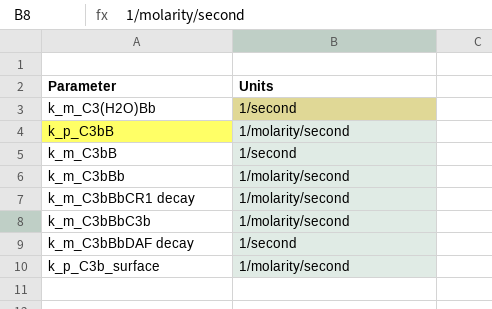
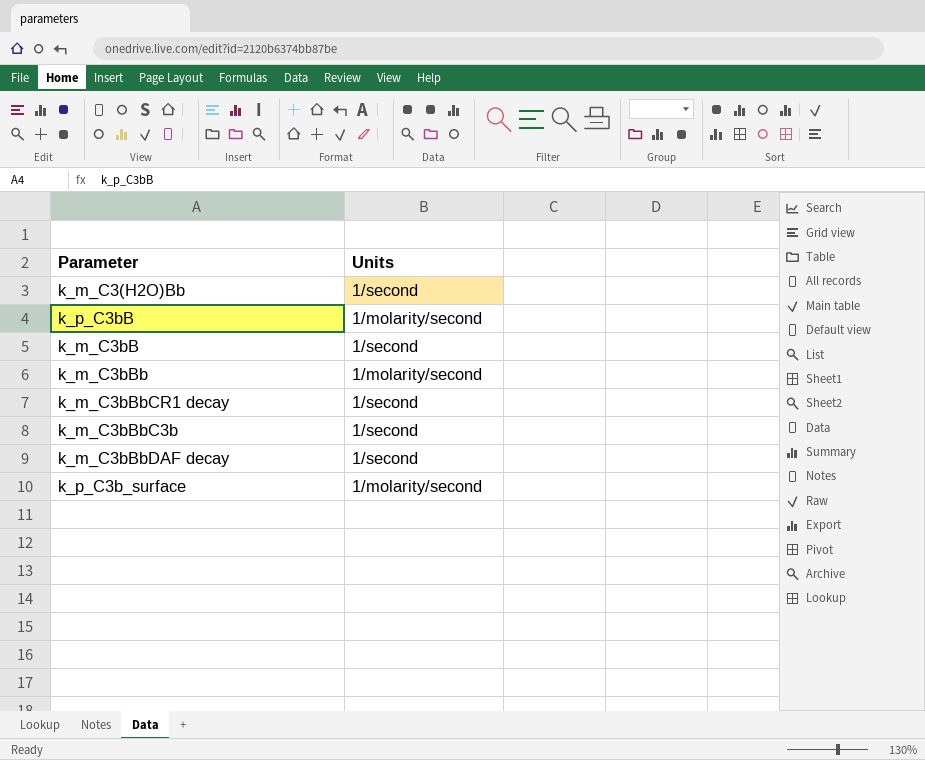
k_m_C3bBbCR1 decay | Units: 1/molarity/second -> 1/second
k_m_C3bBbC3b | Units: 1/molarity/second -> 1/second

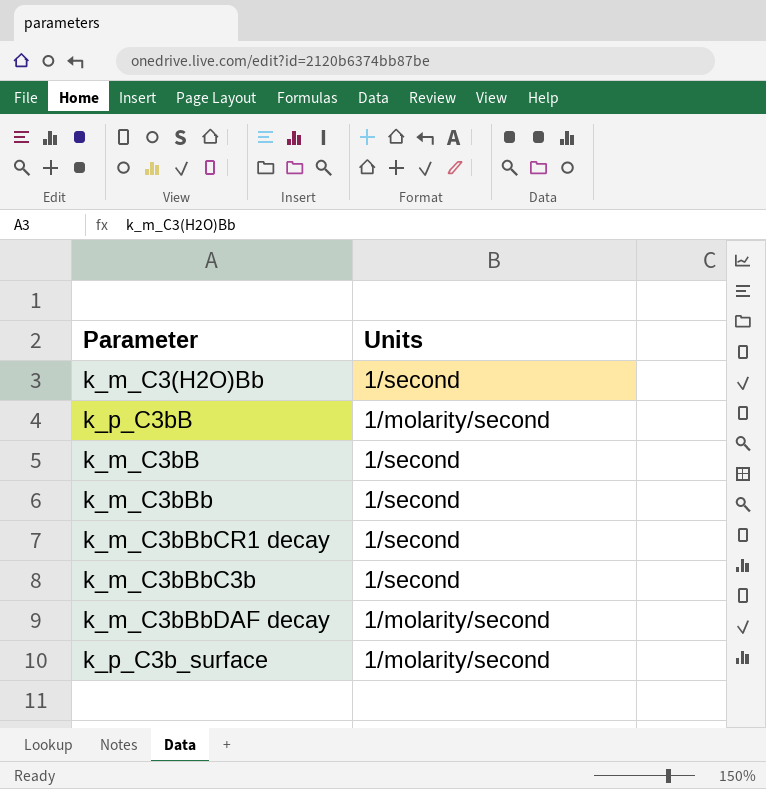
k_m_C3bBb | Units: 1/molarity/second -> 1/second
k_m_C3bBbDAF decay | Units: 1/second -> 1/molarity/second

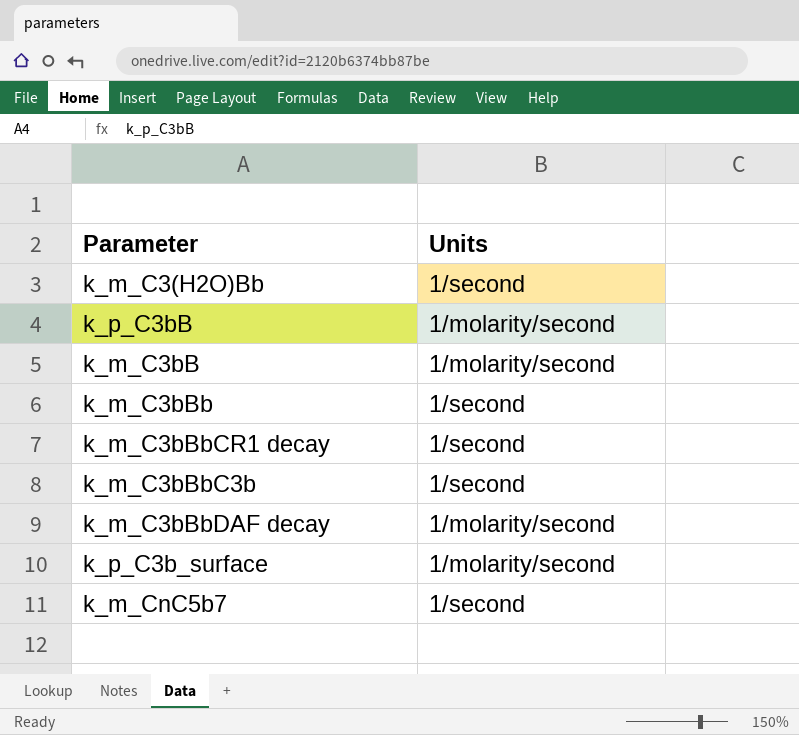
k_m_C3bB | Units: 1/second -> 1/molarity/second
row k_m_CnC5b7: none -> 1/second

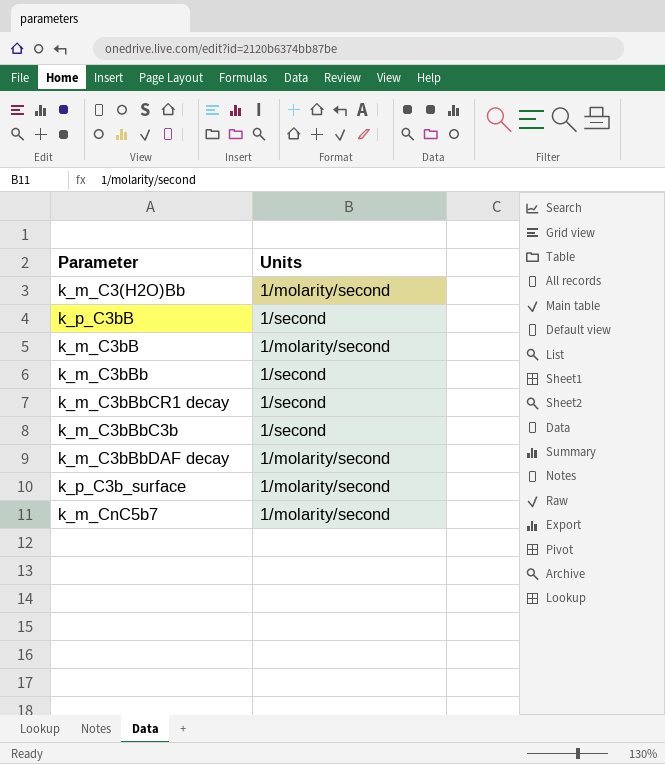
k_m_C3(H2O)Bb | Units: 1/second -> 1/molarity/second
k_p_C3bB | Units: 1/molarity/second -> 1/second
k_m_CnC5b7 | Units: 1/second -> 1/molarity/second

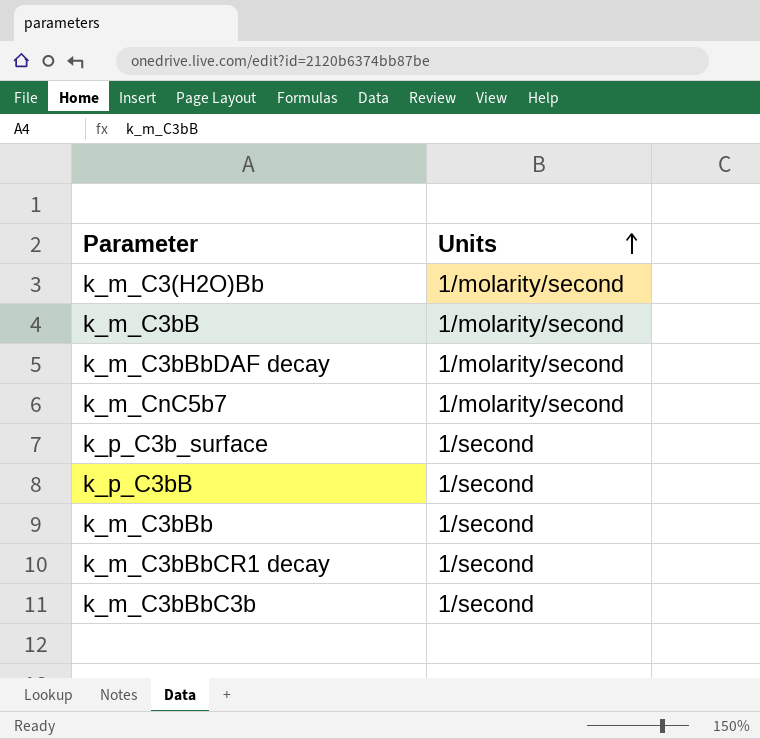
row order: none -> Units ascending
k_p_C3b_surface | Units: 1/molarity/second -> 1/second

